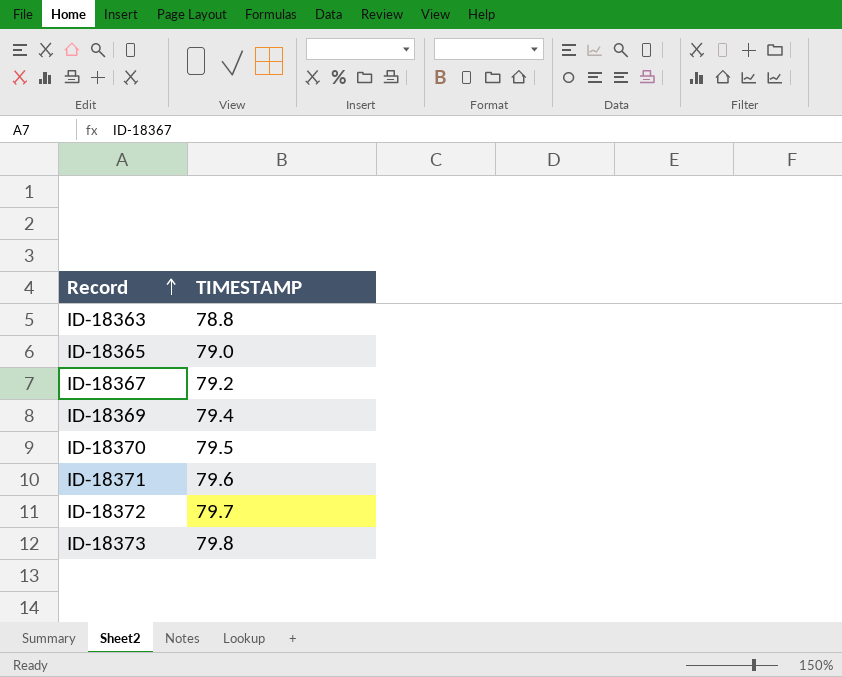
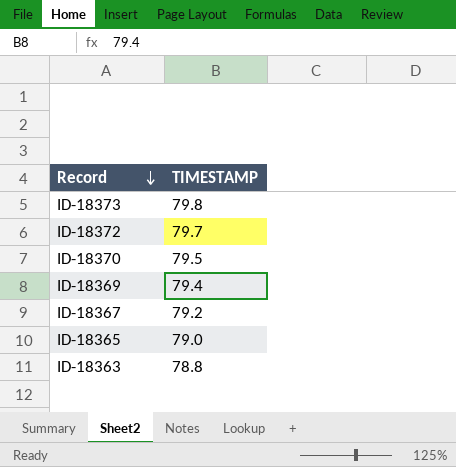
row order: Record ascending -> Record descending
row ID-18371: 79.6 -> none

